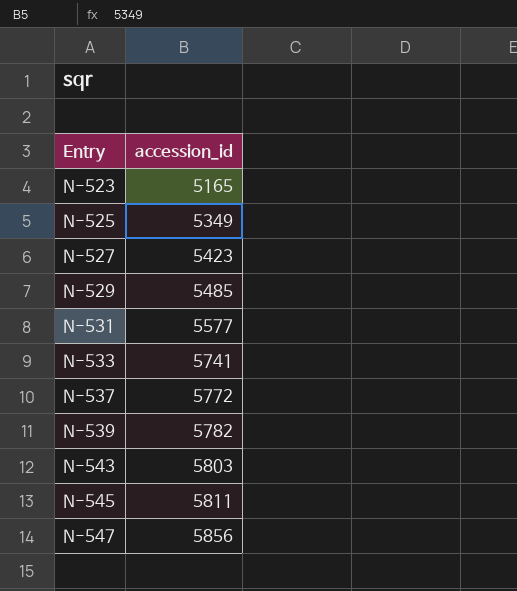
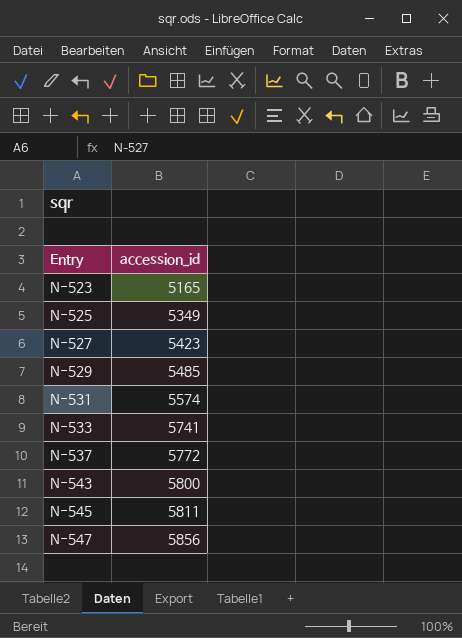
row N-539: 5782 -> none
N-531 | accession_id: 5577 -> 5574
N-543 | accession_id: 5803 -> 5800

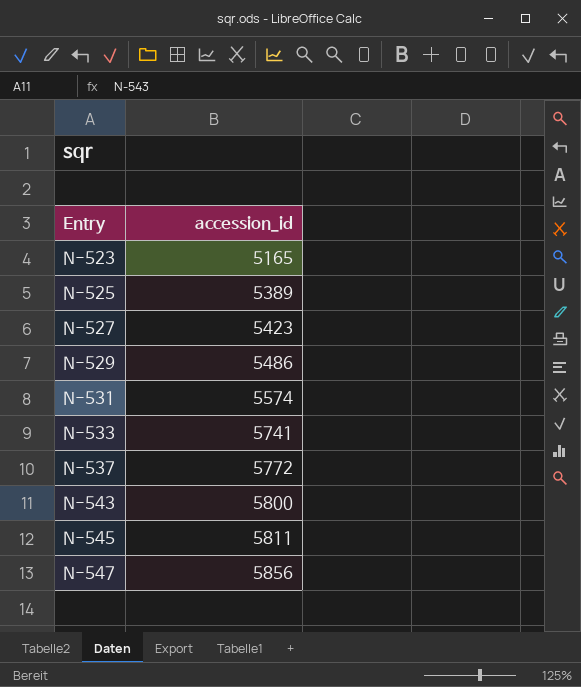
N-525 | accession_id: 5349 -> 5389
N-529 | accession_id: 5485 -> 5486

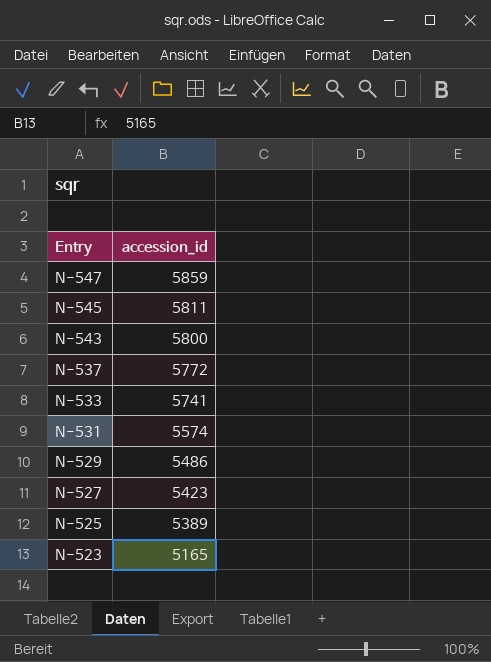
row order: Entry ascending -> Entry descending
N-547 | accession_id: 5856 -> 5859

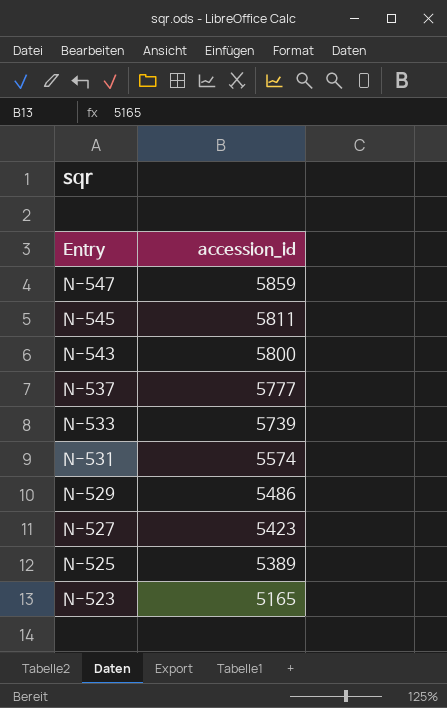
N-537 | accession_id: 5772 -> 5777
N-533 | accession_id: 5741 -> 5739

